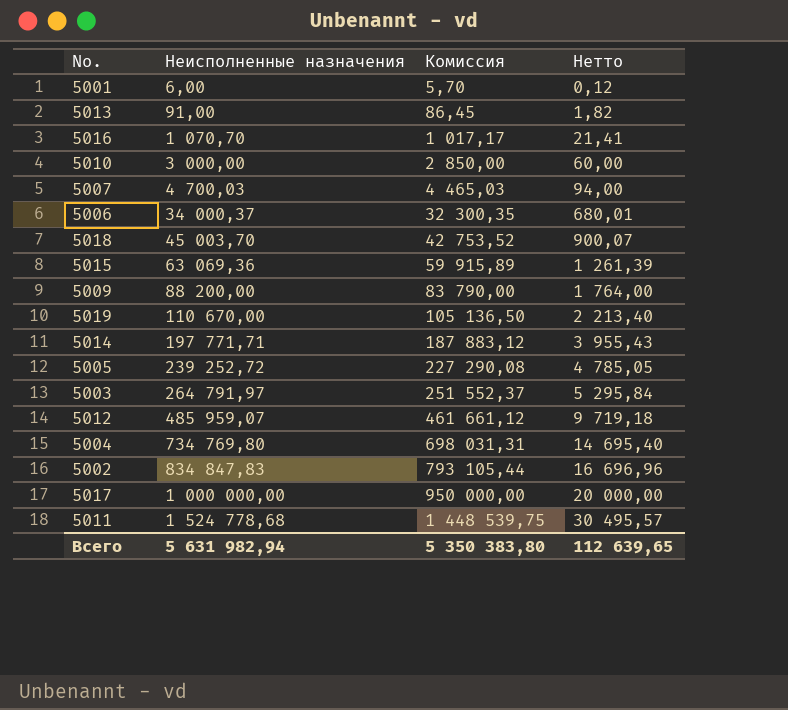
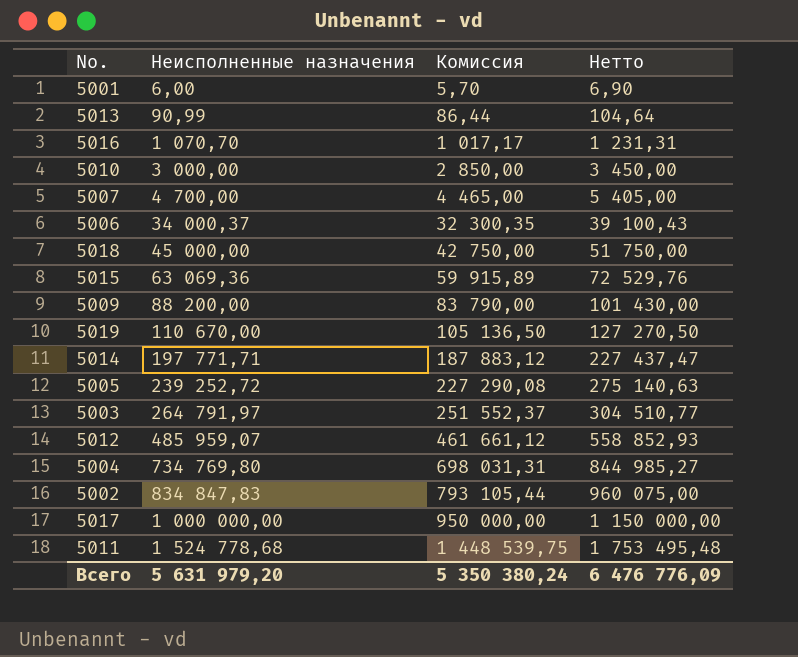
column Нетто | formula: [Неисполненные назначения] * 0,02 -> [Неисполненные назначения] * 1,15
5013 | Неисполненные назначения: 91,00 -> 90,99
5013 | Комиссия: 86,45 -> 86,44
5007 | Неисполненные назначения: 4 700,03 -> 4 700,00
5007 | Комиссия: 4 465,03 -> 4 465,00
5018 | Неисполненные назначения: 45 003,70 -> 45 000,00
5018 | Комиссия: 42 753,52 -> 42 750,00
Всего | Неисполненные назначения: 5 631 982,94 -> 5 631 979,20
Всего | Комиссия: 5 350 383,80 -> 5 350 380,24
Всего | Нетто: 112 639,65 -> 6 476 776,09

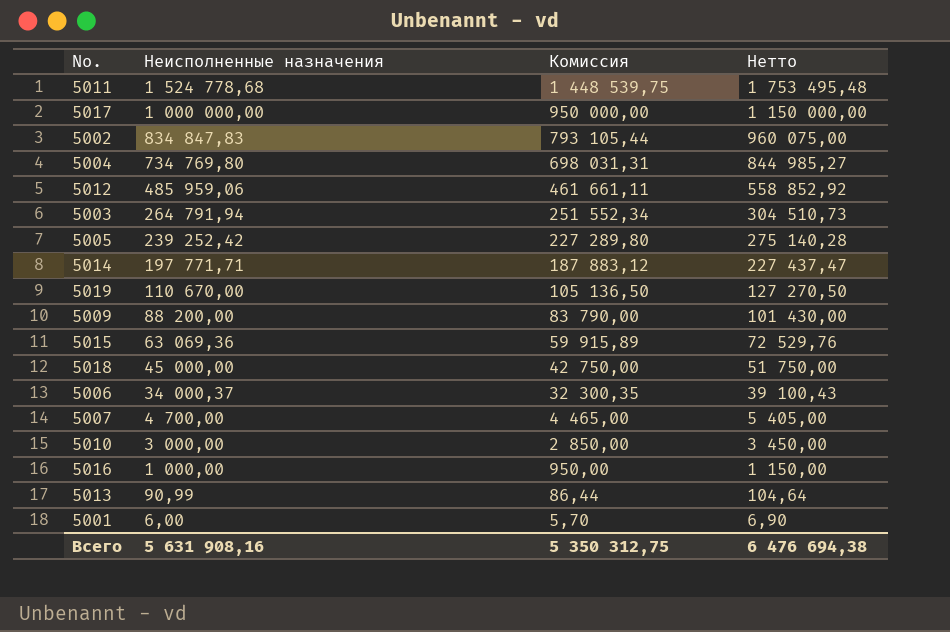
row order: Неисполненные назначения ascending -> Неисполненные назначения descending
5012 | Неисполненные назначения: 485 959,07 -> 485 959,06
5012 | Комиссия: 461 661,12 -> 461 661,11
5012 | Нетто: 558 852,93 -> 558 852,92
5003 | Неисполненные назначения: 264 791,97 -> 264 791,94
5003 | Комиссия: 251 552,37 -> 251 552,34
5003 | Нетто: 304 510,77 -> 304 510,73
5005 | Неисполненные назначения: 239 252,72 -> 239 252,42
5005 | Комиссия: 227 290,08 -> 227 289,80
5005 | Нетто: 275 140,63 -> 275 140,28
5016 | Неисполненные назначения: 1 070,70 -> 1 000,00
5016 | Комиссия: 1 017,17 -> 950,00
5016 | Нетто: 1 231,31 -> 1 150,00
Всего | Неисполненные назначения: 5 631 979,20 -> 5 631 908,16
Всего | Комиссия: 5 350 380,24 -> 5 350 312,75
Всего | Нетто: 6 476 776,09 -> 6 476 694,38

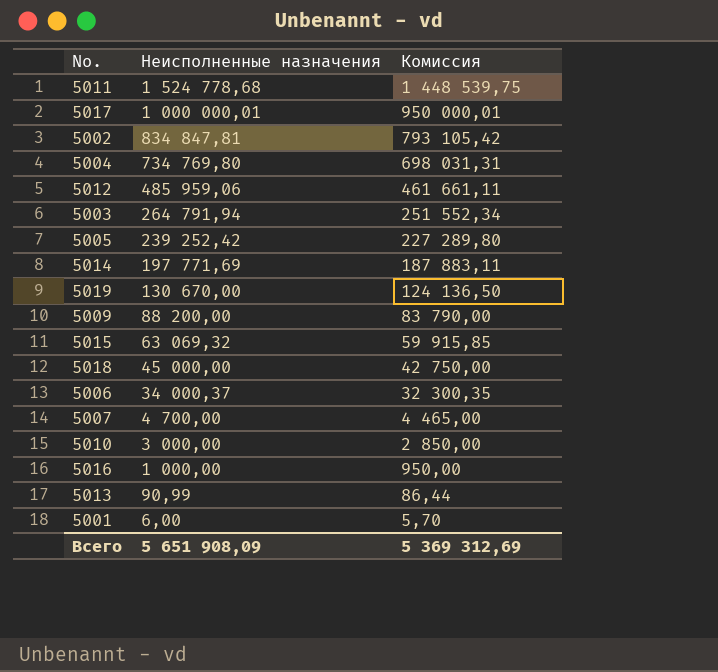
column Нетто | formula: [Неисполненные назначения] * 1,15 -> none
5017 | Неисполненные назначения: 1 000 000,00 -> 1 000 000,01
5017 | Комиссия: 950 000,00 -> 950 000,01
5002 | Неисполненные назначения: 834 847,83 -> 834 847,81
5002 | Комиссия: 793 105,44 -> 793 105,42
5014 | Неисполненные назначения: 197 771,71 -> 197 771,69
5014 | Комиссия: 187 883,12 -> 187 883,11
5019 | Неисполненные назначения: 110 670,00 -> 130 670,00
5019 | Комиссия: 105 136,50 -> 124 136,50
5015 | Неисполненные назначения: 63 069,36 -> 63 069,32
5015 | Комиссия: 59 915,89 -> 59 915,85
Всего | Неисполненные назначения: 5 631 908,16 -> 5 651 908,09
Всего | Комиссия: 5 350 312,75 -> 5 369 312,69

